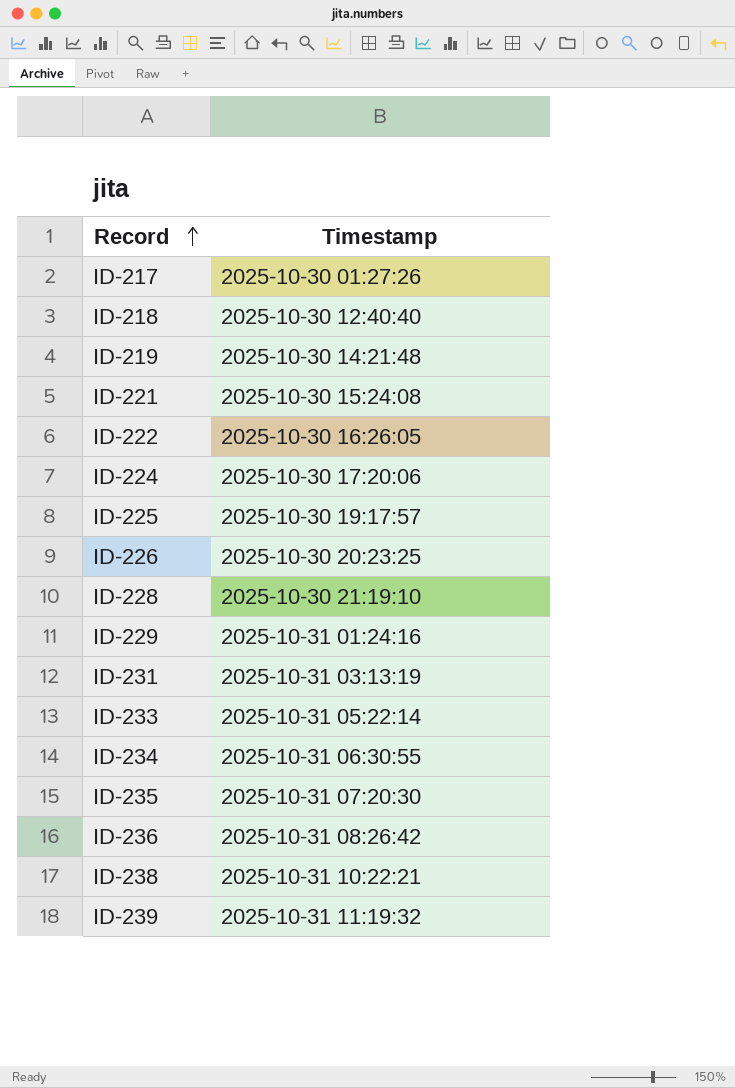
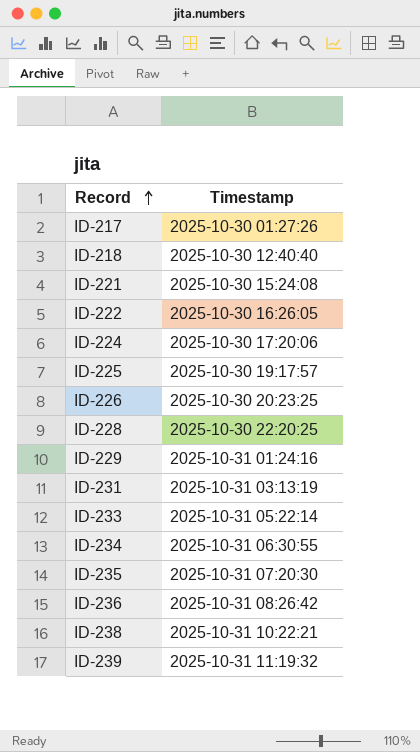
row ID-219: 2025-10-30 14:21:48 -> none
ID-228 | Timestamp: 2025-10-30 21:19:10 -> 2025-10-30 22:20:25

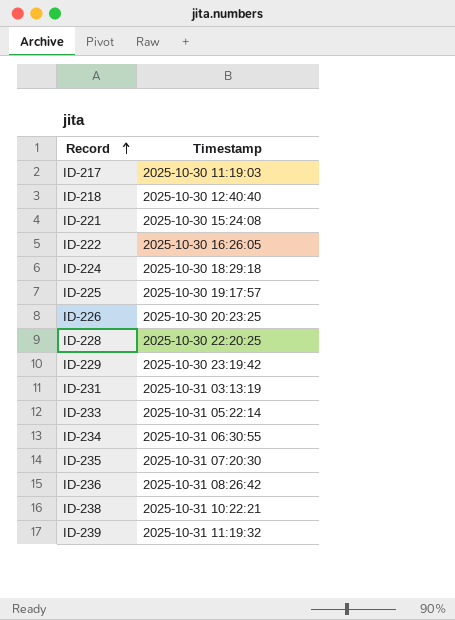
ID-217 | Timestamp: 2025-10-30 01:27:26 -> 2025-10-30 11:19:03
ID-224 | Timestamp: 2025-10-30 17:20:06 -> 2025-10-30 18:29:18
ID-229 | Timestamp: 2025-10-31 01:24:16 -> 2025-10-30 23:19:42

